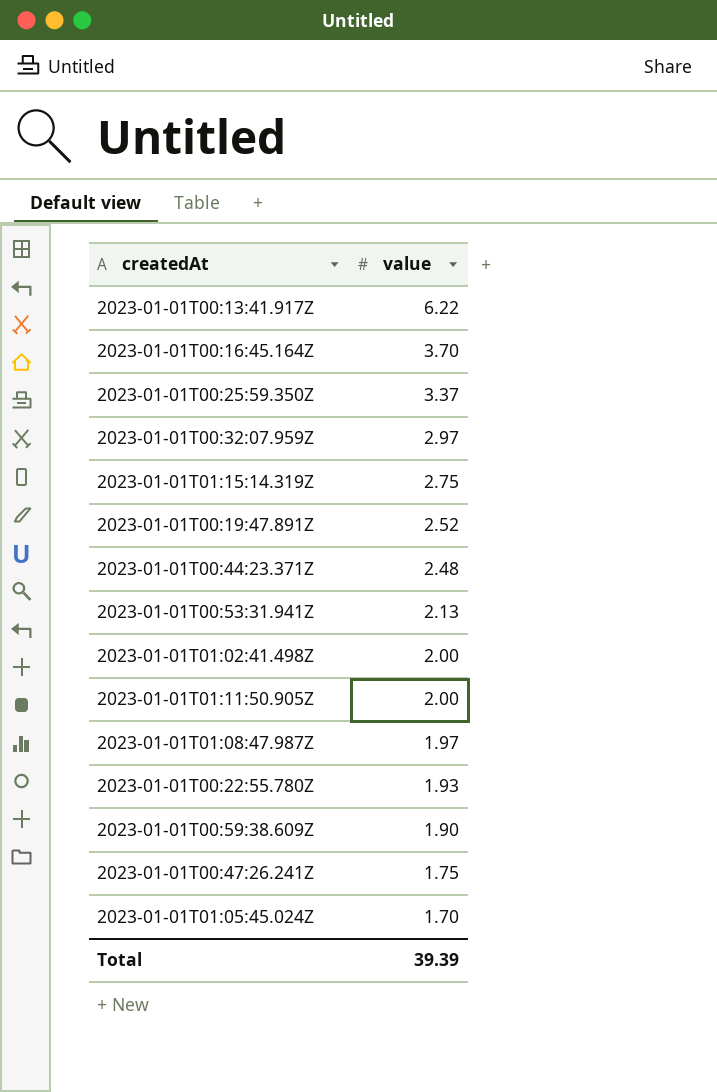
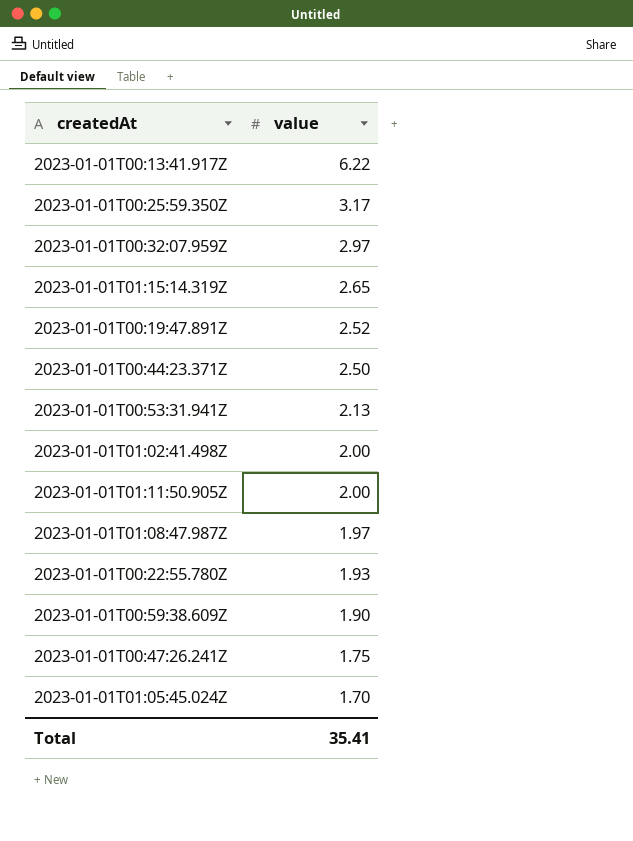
row 2023-01-01T00:16:45.164Z: 3.70 -> none
2023-01-01T00:25:59.350Z | value: 3.37 -> 3.17
2023-01-01T01:15:14.319Z | value: 2.75 -> 2.65
2023-01-01T00:44:23.371Z | value: 2.48 -> 2.50
Total | value: 39.39 -> 35.41

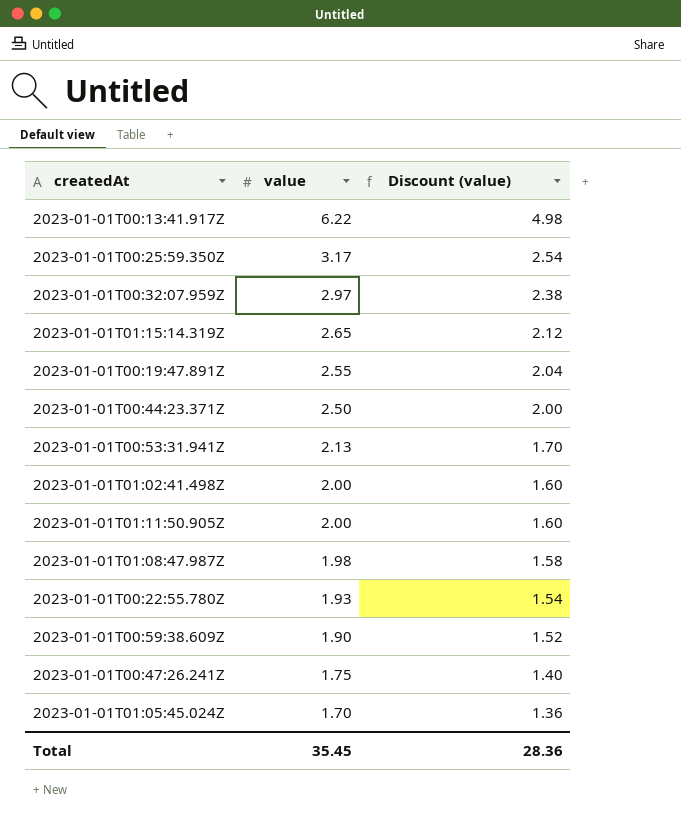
column Discount (value) | formula: none -> [value] * 0.8
2023-01-01T00:19:47.891Z | value: 2.52 -> 2.55
2023-01-01T01:08:47.987Z | value: 1.97 -> 1.98
Total | value: 35.41 -> 35.45

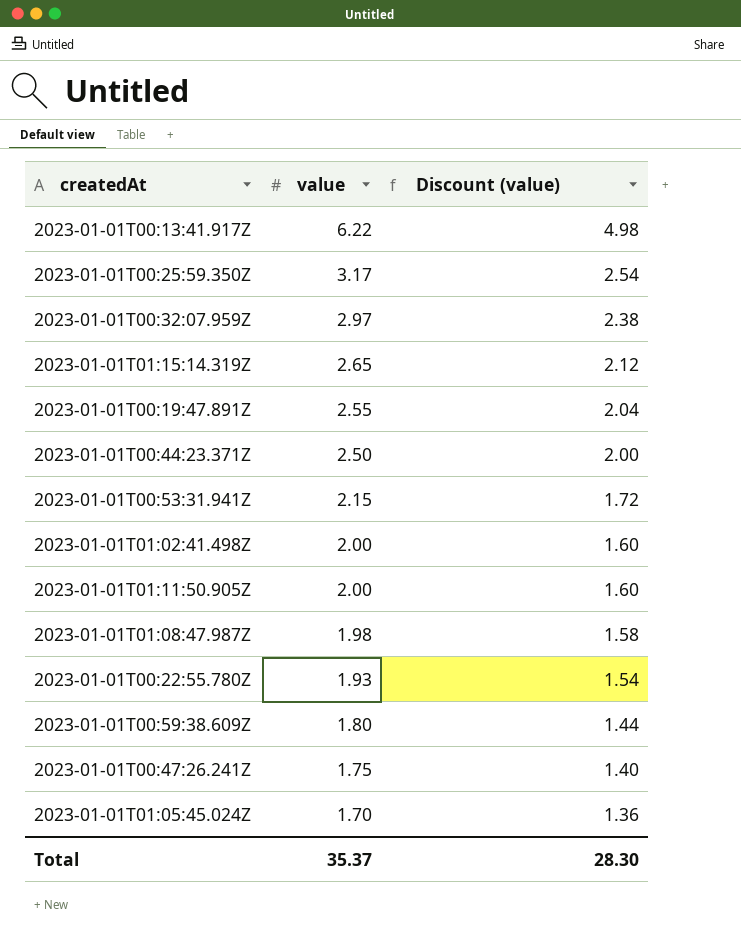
2023-01-01T00:53:31.941Z | value: 2.13 -> 2.15
2023-01-01T00:53:31.941Z | Discount (value): 1.70 -> 1.72
2023-01-01T00:59:38.609Z | value: 1.90 -> 1.80
2023-01-01T00:59:38.609Z | Discount (value): 1.52 -> 1.44
Total | value: 35.45 -> 35.37
Total | Discount (value): 28.36 -> 28.30

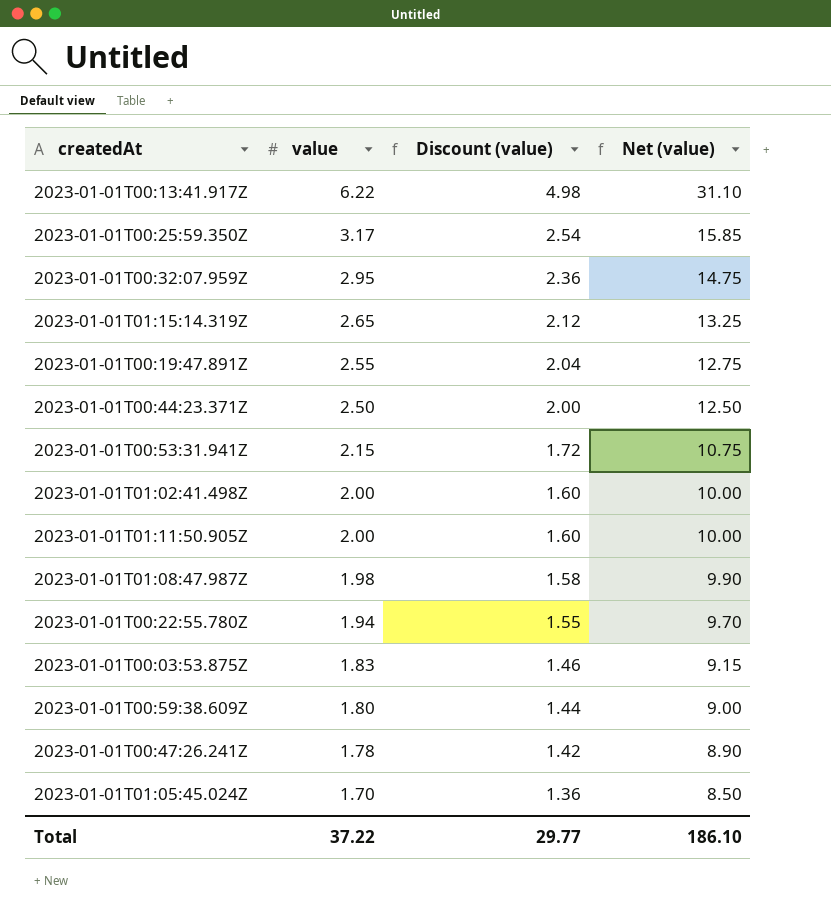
column Net (value) | formula: none -> [value] * 5
2023-01-01T00:32:07.959Z | value: 2.97 -> 2.95
2023-01-01T00:32:07.959Z | Discount (value): 2.38 -> 2.36
2023-01-01T00:22:55.780Z | value: 1.93 -> 1.94
2023-01-01T00:22:55.780Z | Discount (value): 1.54 -> 1.55
row 2023-01-01T00:03:53.875Z: none -> 1.83 | 1.46 | 9.15
2023-01-01T00:47:26.241Z | value: 1.75 -> 1.78
2023-01-01T00:47:26.241Z | Discount (value): 1.40 -> 1.42
Total | value: 35.37 -> 37.22
Total | Discount (value): 28.30 -> 29.77

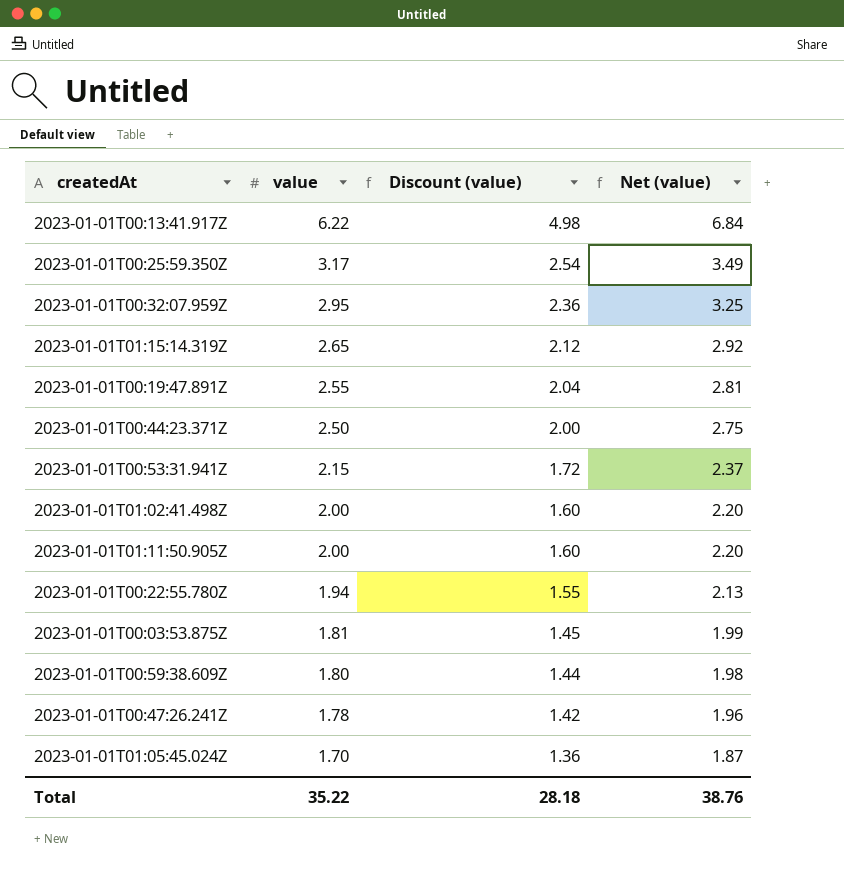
column Net (value) | formula: [value] * 5 -> [value] * 1.1
row 2023-01-01T01:08:47.987Z: 1.98 | 1.58 | 9.90 -> none
2023-01-01T00:03:53.875Z | value: 1.83 -> 1.81
2023-01-01T00:03:53.875Z | Discount (value): 1.46 -> 1.45
Total | value: 37.22 -> 35.22
Total | Discount (value): 29.77 -> 28.18
Total | Net (value): 186.10 -> 38.76

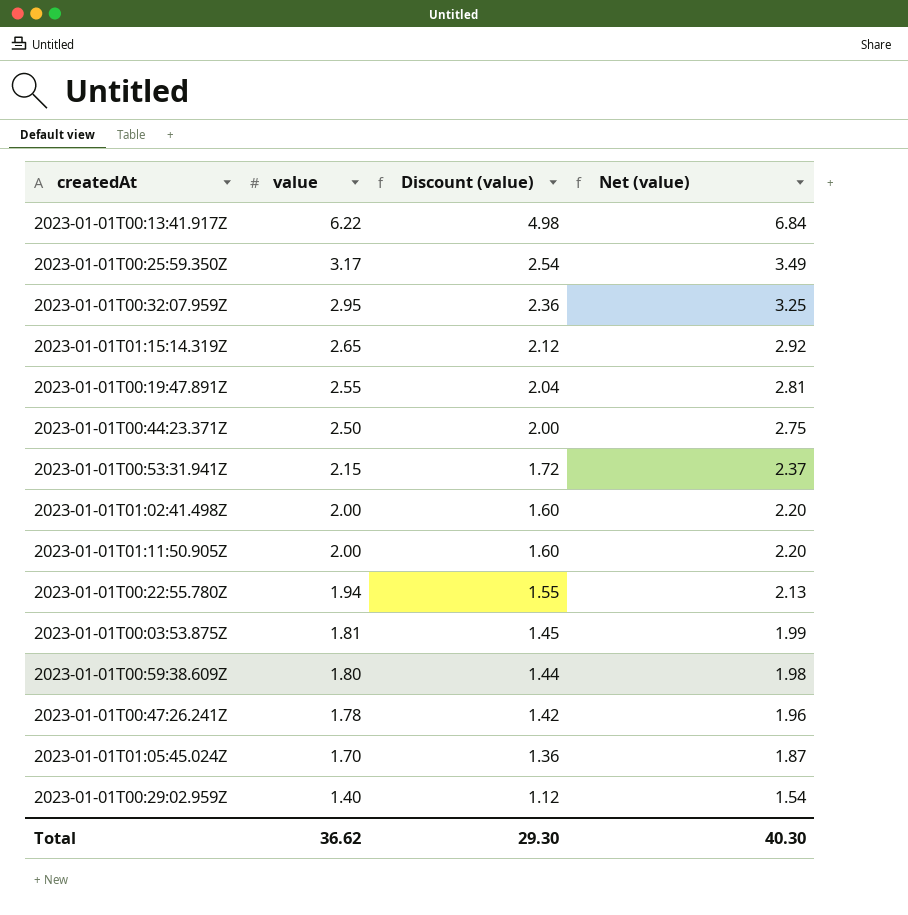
row 2023-01-01T00:29:02.959Z: none -> 1.40 | 1.12 | 1.54
Total | value: 35.22 -> 36.62
Total | Discount (value): 28.18 -> 29.30
Total | Net (value): 38.76 -> 40.30

